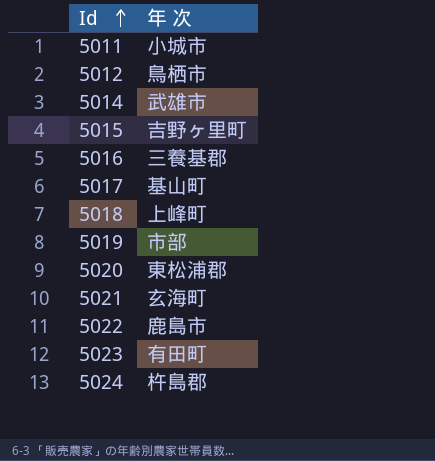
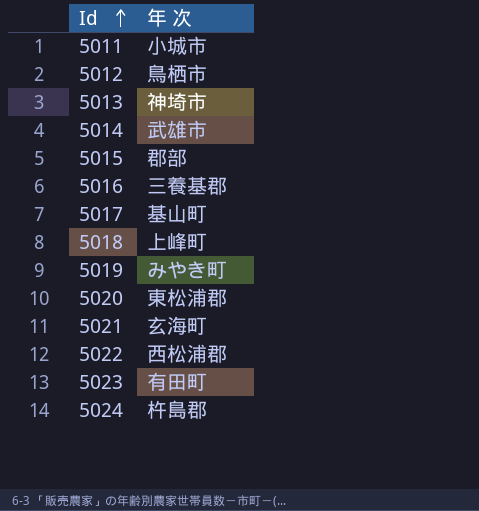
row 5013: none -> 神埼市
5015 | 年 次: 吉野ヶ里町 -> 郡部
5019 | 年 次: 市部 -> みやき町
5022 | 年 次: 鹿島市 -> 西松浦郡

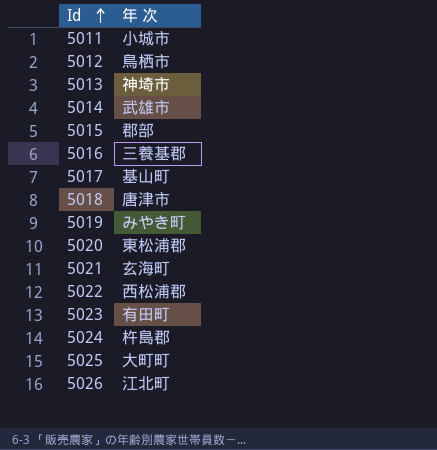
5018 | 年 次: 上峰町 -> 唐津市
row 5025: none -> 大町町
row 5026: none -> 江北町

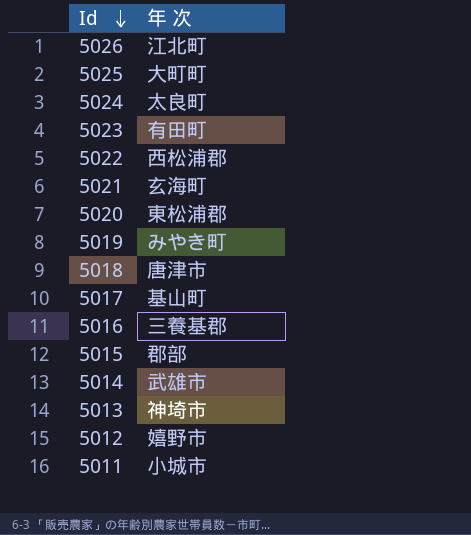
row order: Id ascending -> Id descending
5024 | 年 次: 杵島郡 -> 太良町
5012 | 年 次: 鳥栖市 -> 嬉野市

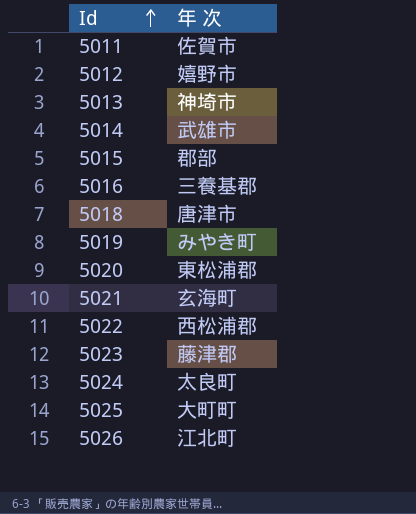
row order: Id descending -> Id ascending
row 5017: 基山町 -> none
5011 | 年 次: 小城市 -> 佐賀市
5023 | 年 次: 有田町 -> 藤津郡

